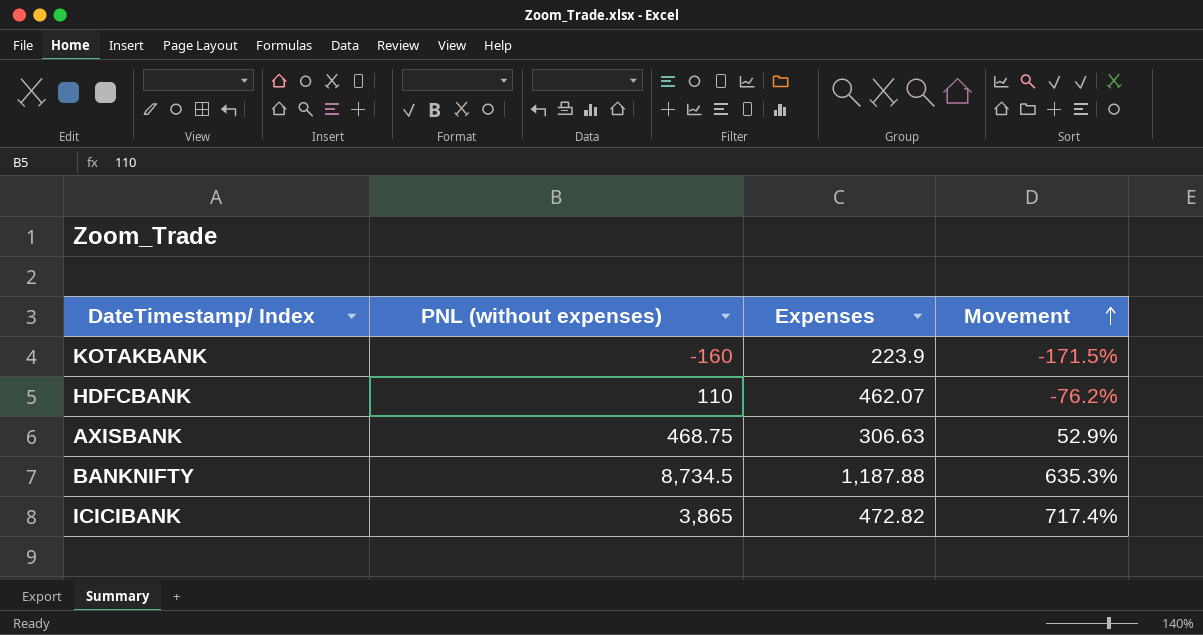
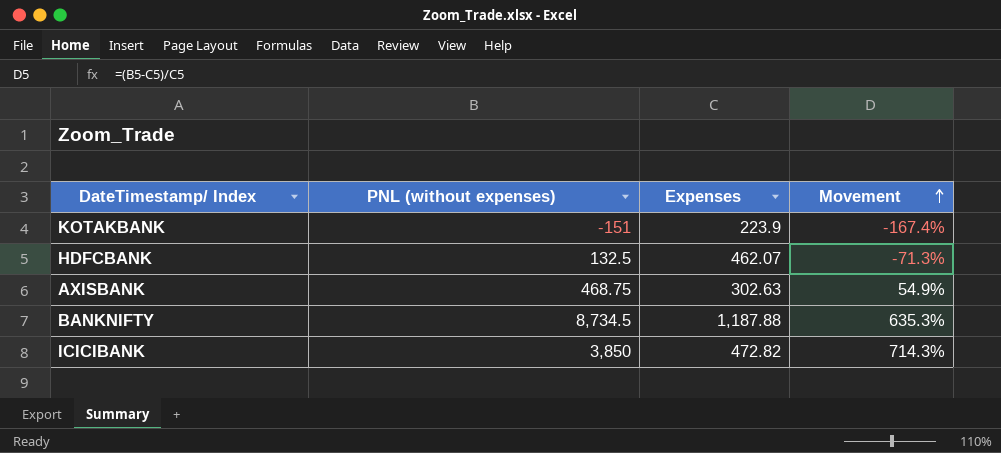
KOTAKBANK | PNL (without expenses): -160 -> -151
KOTAKBANK | Movement: -171.5% -> -167.4%
HDFCBANK | PNL (without expenses): 110 -> 132.5
HDFCBANK | Movement: -76.2% -> -71.3%
AXISBANK | Expenses: 306.63 -> 302.63
AXISBANK | Movement: 52.9% -> 54.9%
ICICIBANK | PNL (without expenses): 3,865 -> 3,850
ICICIBANK | Movement: 717.4% -> 714.3%

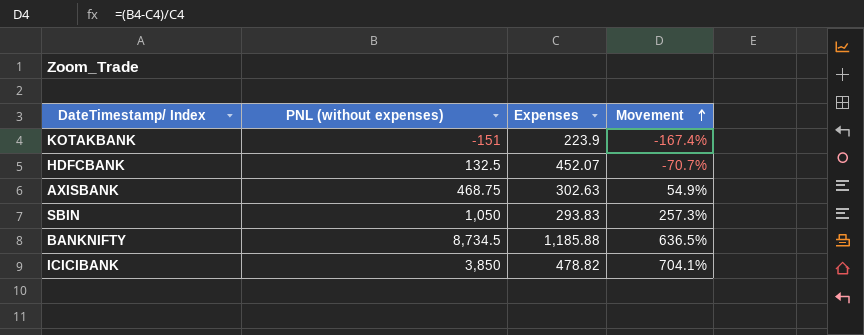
HDFCBANK | Expenses: 462.07 -> 452.07
HDFCBANK | Movement: -71.3% -> -70.7%
row SBIN: none -> 1,050 | 293.83 | 257.3%
BANKNIFTY | Expenses: 1,187.88 -> 1,185.88
BANKNIFTY | Movement: 635.3% -> 636.5%
ICICIBANK | Expenses: 472.82 -> 478.82
ICICIBANK | Movement: 714.3% -> 704.1%

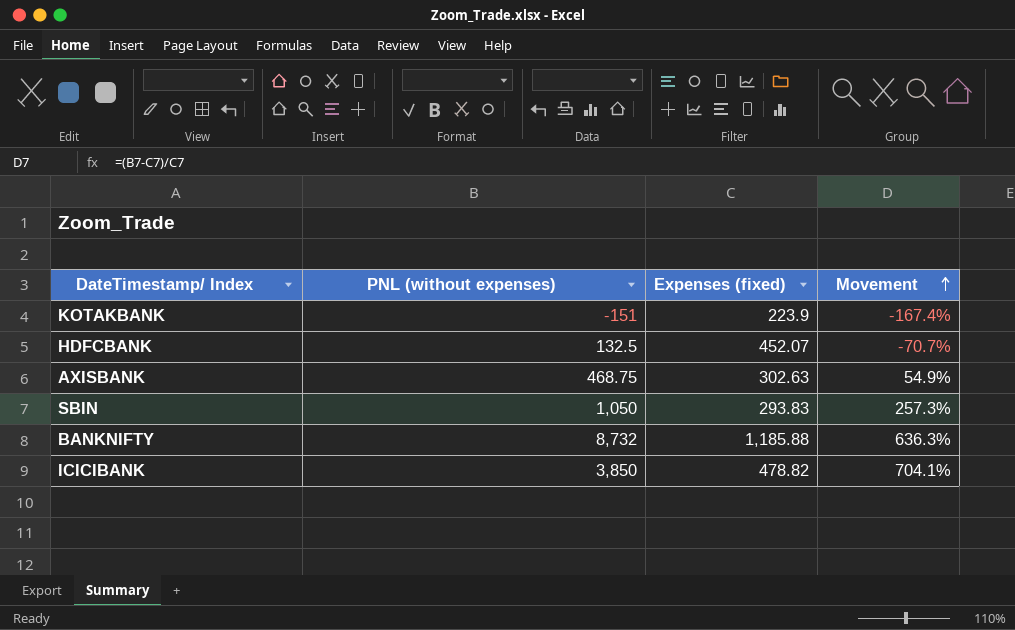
column name: Expenses -> Expenses (fixed)
BANKNIFTY | PNL (without expenses): 8,734.5 -> 8,732
BANKNIFTY | Movement: 636.5% -> 636.3%

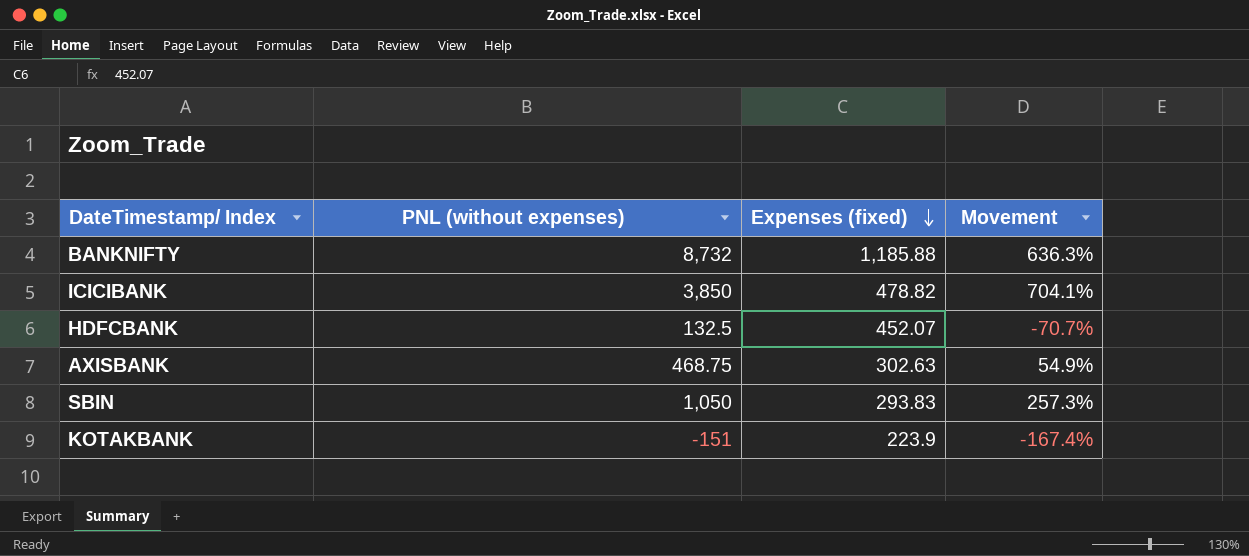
row order: Movement ascending -> Expenses (fixed) descending

